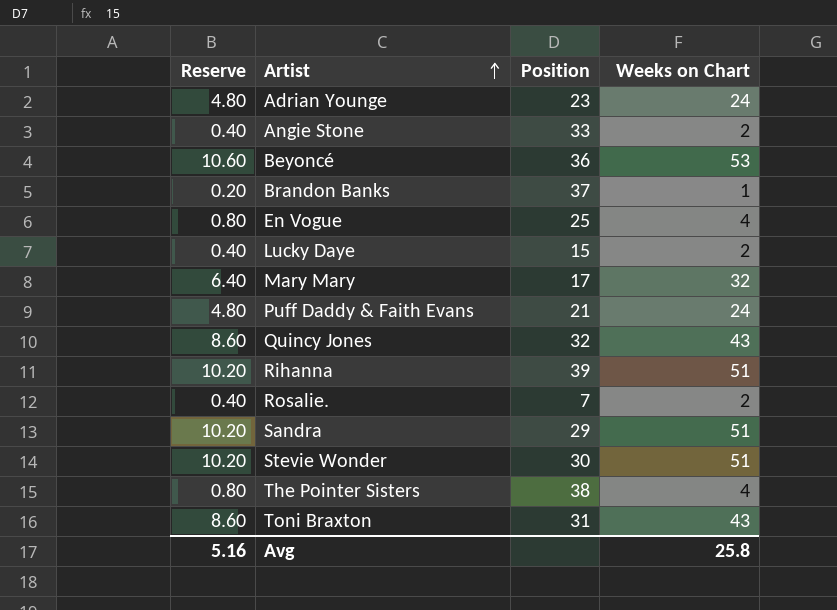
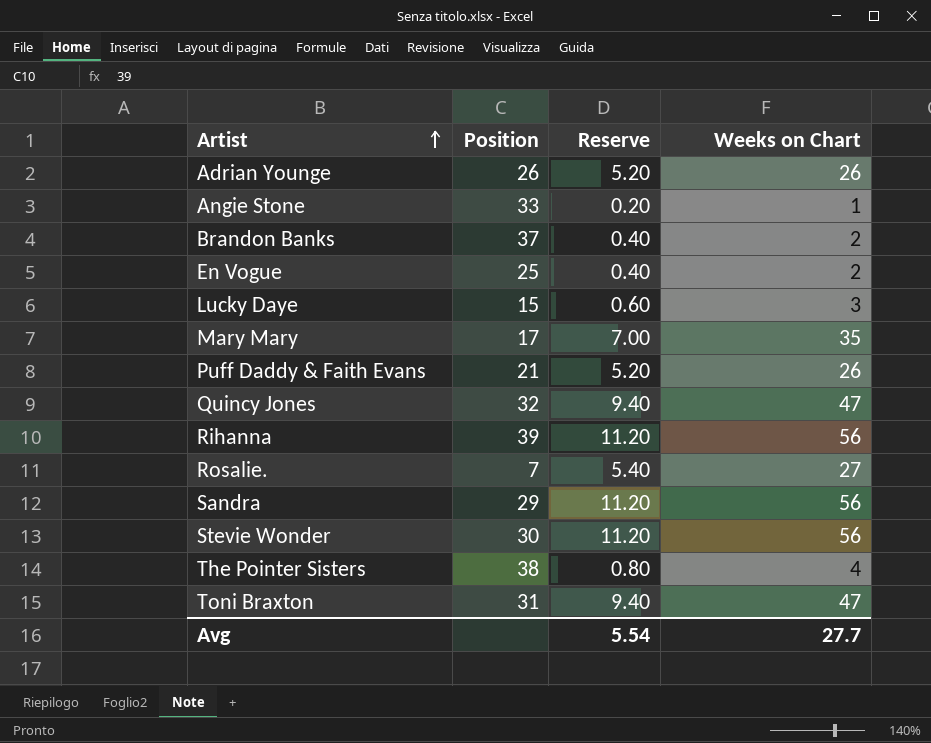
column Reserve | position: 1 -> 3
row Beyoncé: 10.60 | 36 | 53 -> none
Adrian Younge | Position: 23 -> 26
Adrian Younge | Reserve: 4.80 -> 5.20
Adrian Younge | Weeks on Chart: 24 -> 26
Angie Stone | Reserve: 0.40 -> 0.20
Angie Stone | Weeks on Chart: 2 -> 1
Brandon Banks | Reserve: 0.20 -> 0.40
Brandon Banks | Weeks on Chart: 1 -> 2
En Vogue | Reserve: 0.80 -> 0.40
En Vogue | Weeks on Chart: 4 -> 2
Lucky Daye | Reserve: 0.40 -> 0.60
Lucky Daye | Weeks on Chart: 2 -> 3
Mary Mary | Reserve: 6.40 -> 7.00
Mary Mary | Weeks on Chart: 32 -> 35
Puff Daddy & Faith Evans | Reserve: 4.80 -> 5.20
Puff Daddy & Faith Evans | Weeks on Chart: 24 -> 26
Quincy Jones | Reserve: 8.60 -> 9.40
Quincy Jones | Weeks on Chart: 43 -> 47
Rihanna | Reserve: 10.20 -> 11.20
Rihanna | Weeks on Chart: 51 -> 56
Rosalie. | Reserve: 0.40 -> 5.40
Rosalie. | Weeks on Chart: 2 -> 27
Sandra | Reserve: 10.20 -> 11.20
Sandra | Weeks on Chart: 51 -> 56
Stevie Wonder | Reserve: 10.20 -> 11.20
Stevie Wonder | Weeks on Chart: 51 -> 56
Toni Braxton | Reserve: 8.60 -> 9.40
Toni Braxton | Weeks on Chart: 43 -> 47
Avg | Reserve: 5.16 -> 5.54
Avg | Weeks on Chart: 25.8 -> 27.7

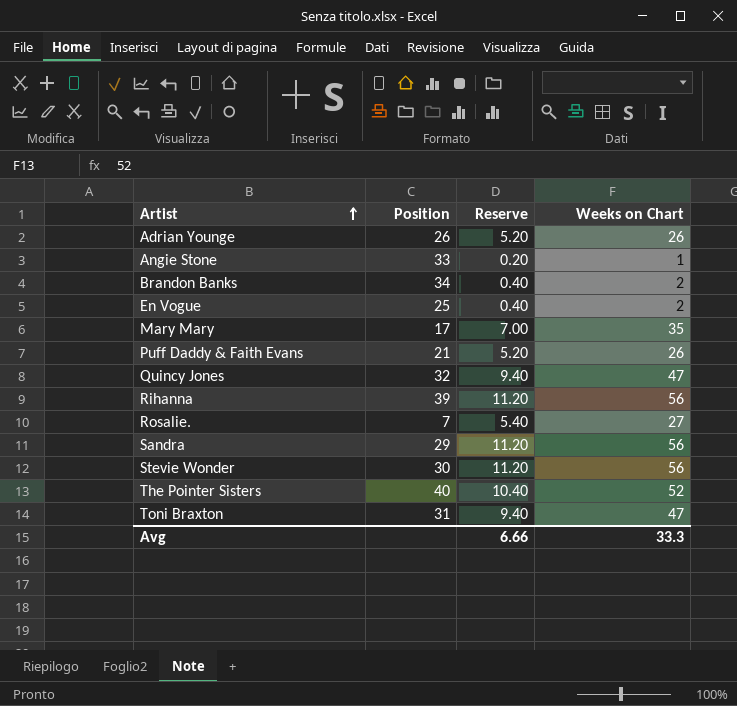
row Lucky Daye: 15 | 0.60 | 3 -> none
Brandon Banks | Position: 37 -> 34
The Pointer Sisters | Position: 38 -> 40
The Pointer Sisters | Reserve: 0.80 -> 10.40
The Pointer Sisters | Weeks on Chart: 4 -> 52
Avg | Reserve: 5.54 -> 6.66
Avg | Weeks on Chart: 27.7 -> 33.3

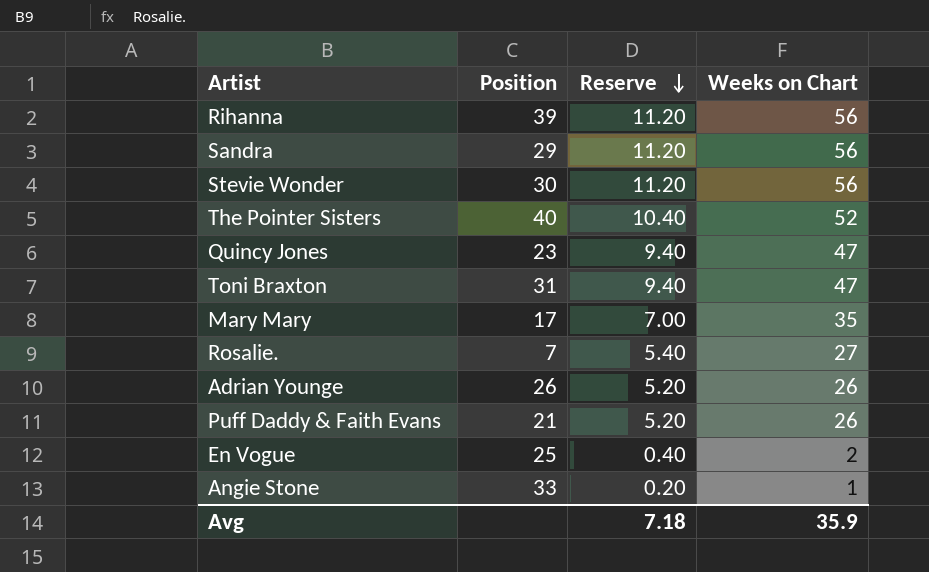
row order: Artist ascending -> Reserve descending
row Brandon Banks: 34 | 0.40 | 2 -> none
Quincy Jones | Position: 32 -> 23
Avg | Reserve: 6.66 -> 7.18
Avg | Weeks on Chart: 33.3 -> 35.9

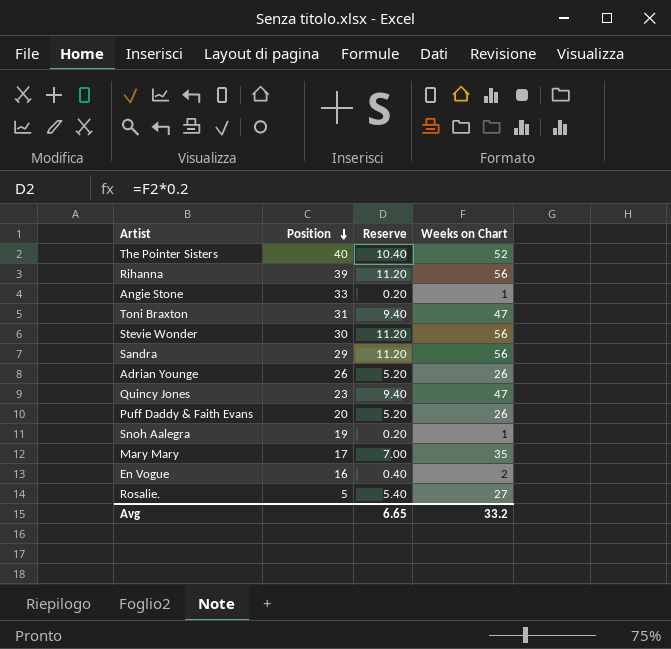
row order: Reserve descending -> Position descending
Puff Daddy & Faith Evans | Position: 21 -> 20
row Snoh Aalegra: none -> 19 | 0.20 | 1
En Vogue | Position: 25 -> 16
Rosalie. | Position: 7 -> 5
Avg | Reserve: 7.18 -> 6.65
Avg | Weeks on Chart: 35.9 -> 33.2

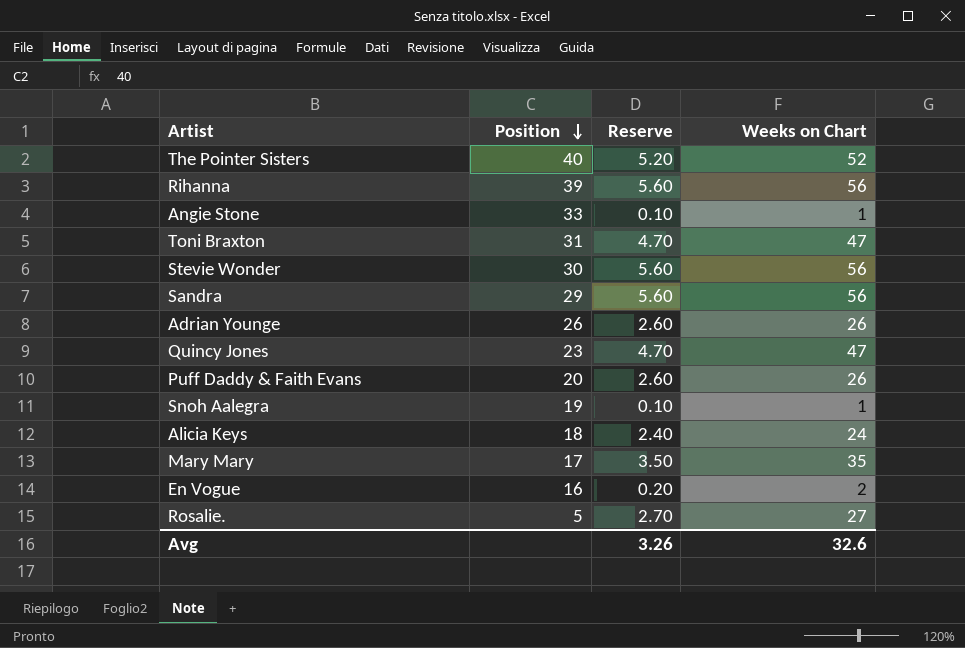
column Reserve | formula: [Weeks on Chart] * 0.2 -> [Weeks on Chart] * 0.1
row Alicia Keys: none -> 18 | 2.40 | 24
Avg | Reserve: 6.65 -> 3.26
Avg | Weeks on Chart: 33.2 -> 32.6

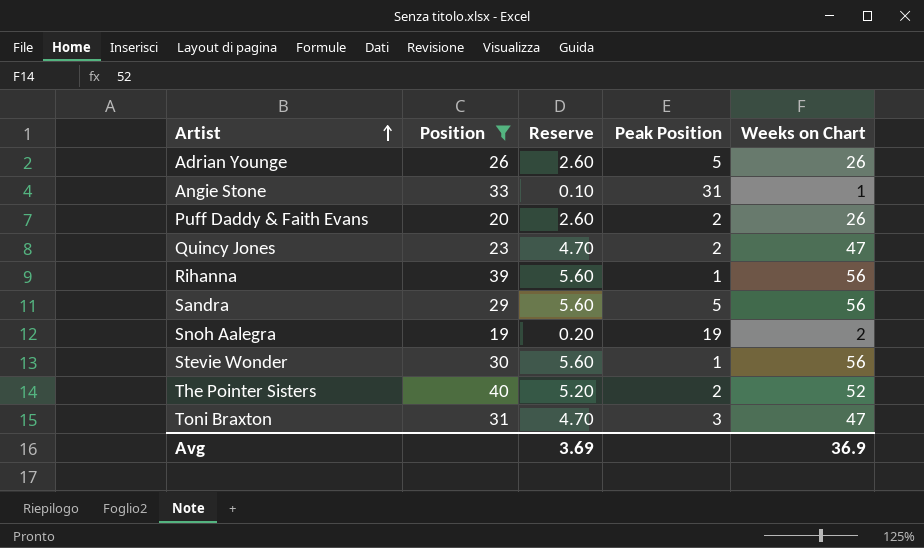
filter: none -> Position >= 19
row order: Position descending -> Artist ascending
column Peak Position | position: none -> 4
Snoh Aalegra | Reserve: 0.10 -> 0.20
Snoh Aalegra | Weeks on Chart: 1 -> 2
Avg | Reserve: 3.26 -> 3.69
Avg | Weeks on Chart: 32.6 -> 36.9

